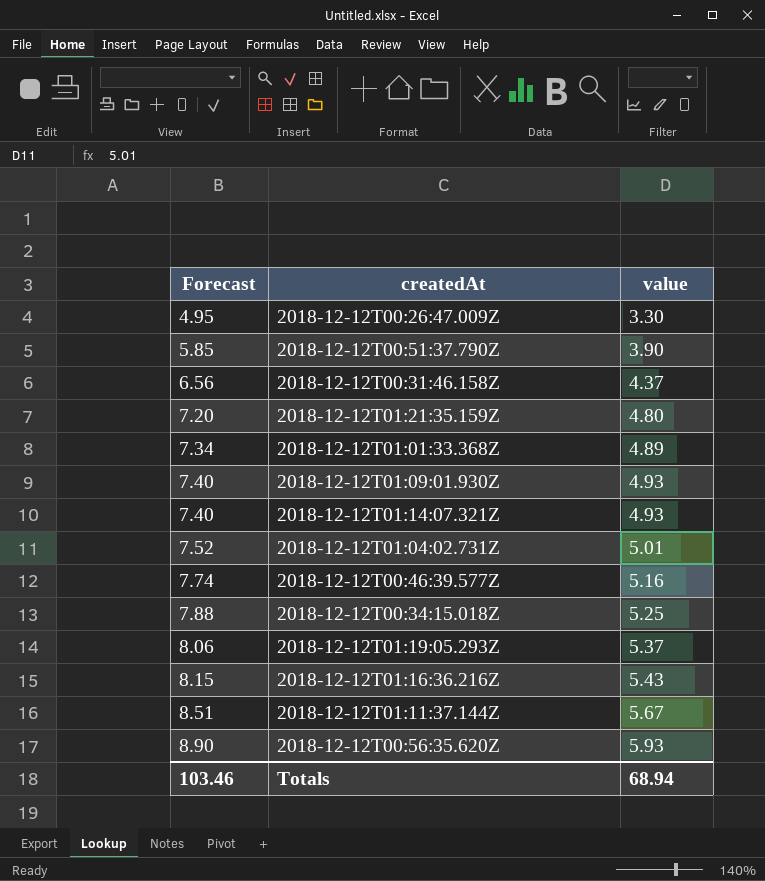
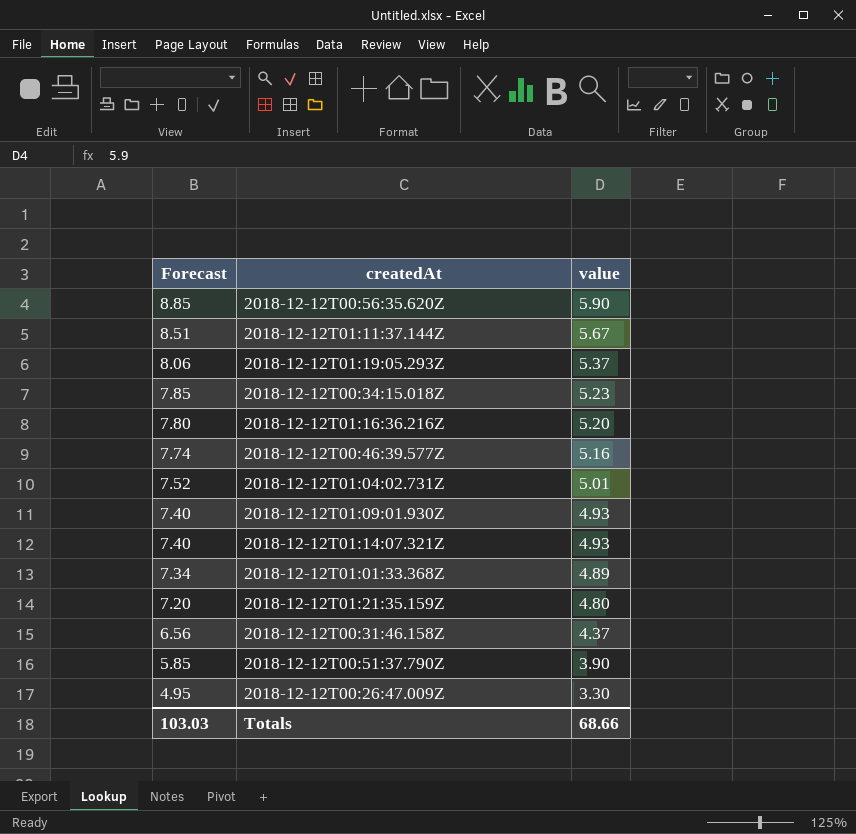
row order: Forecast ascending -> Forecast descending
2018-12-12T00:56:35.620Z | Forecast: 8.90 -> 8.85
2018-12-12T00:56:35.620Z | value: 5.93 -> 5.90
2018-12-12T00:34:15.018Z | Forecast: 7.88 -> 7.85
2018-12-12T00:34:15.018Z | value: 5.25 -> 5.23
2018-12-12T01:16:36.216Z | Forecast: 8.15 -> 7.80
2018-12-12T01:16:36.216Z | value: 5.43 -> 5.20
Totals | Forecast: 103.46 -> 103.03
Totals | value: 68.94 -> 68.66

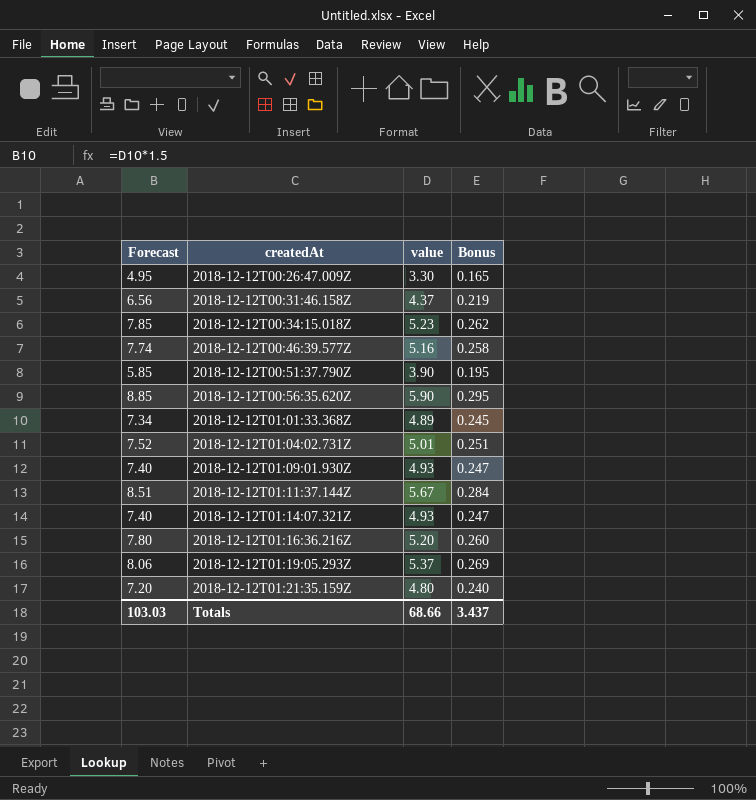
row order: Forecast descending -> createdAt ascending
column Bonus | formula: none -> [value] * 0.05

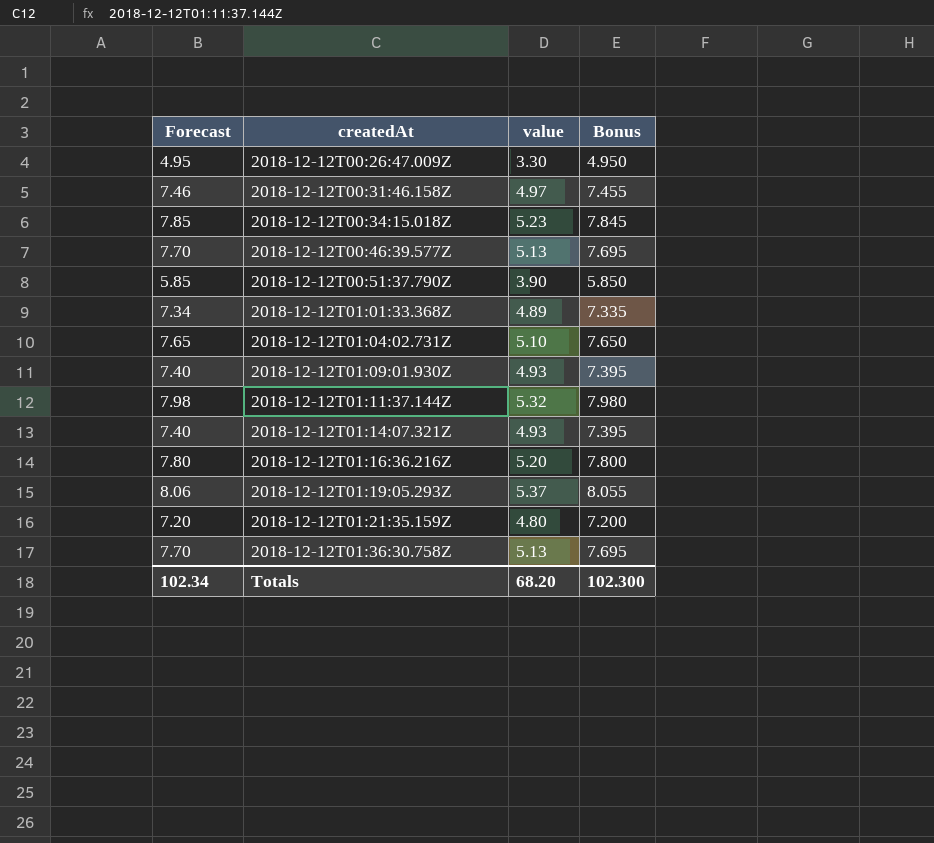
column Bonus | formula: [value] * 0.05 -> [value] * 1.5
row 2018-12-12T00:56:35.620Z: 8.85 | 5.90 | 0.295 -> none
2018-12-12T00:31:46.158Z | Forecast: 6.56 -> 7.46
2018-12-12T00:31:46.158Z | value: 4.37 -> 4.97
2018-12-12T00:46:39.577Z | Forecast: 7.74 -> 7.70
2018-12-12T00:46:39.577Z | value: 5.16 -> 5.13
2018-12-12T01:04:02.731Z | Forecast: 7.52 -> 7.65
2018-12-12T01:04:02.731Z | value: 5.01 -> 5.10
2018-12-12T01:11:37.144Z | Forecast: 8.51 -> 7.98
2018-12-12T01:11:37.144Z | value: 5.67 -> 5.32
row 2018-12-12T01:36:30.758Z: none -> 7.70 | 5.13 | 7.695
Totals | Forecast: 103.03 -> 102.34
Totals | value: 68.66 -> 68.20
Totals | Bonus: 3.437 -> 102.300

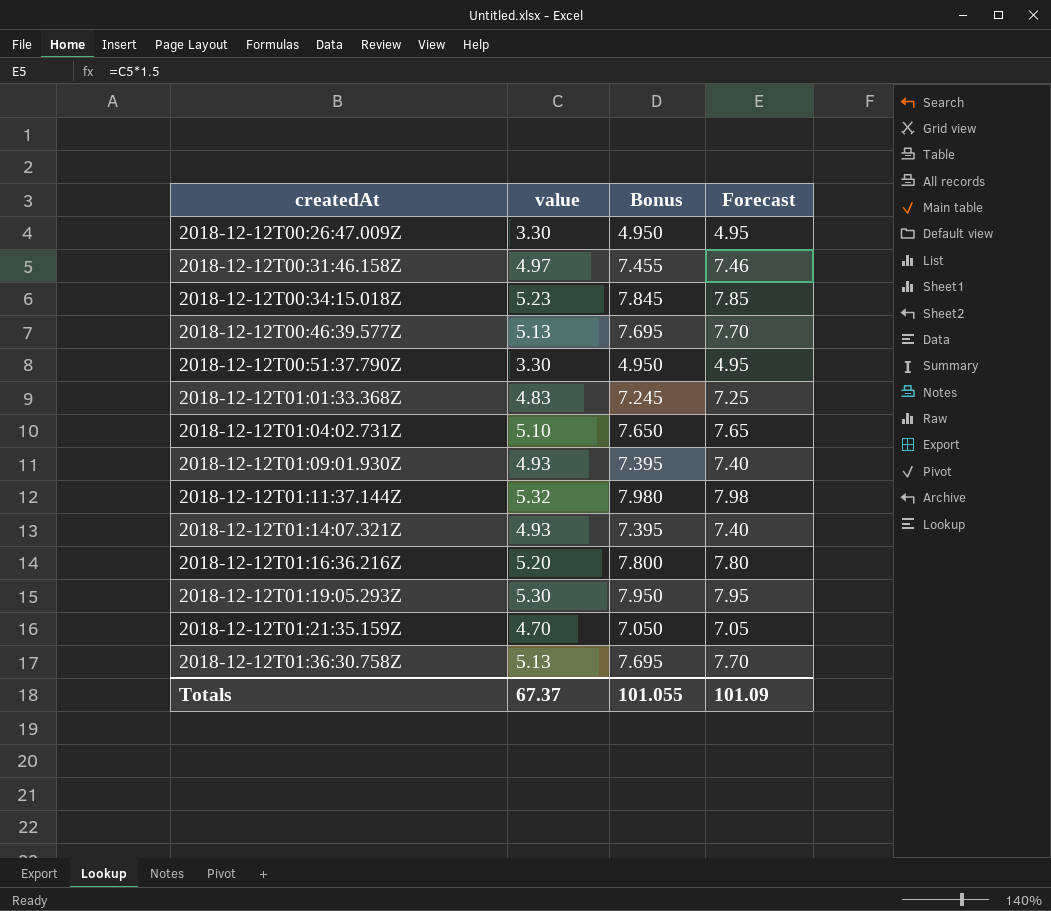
column Forecast | position: 1 -> 4
2018-12-12T00:51:37.790Z | value: 3.90 -> 3.30
2018-12-12T00:51:37.790Z | Bonus: 5.850 -> 4.950
2018-12-12T00:51:37.790Z | Forecast: 5.85 -> 4.95
2018-12-12T01:01:33.368Z | value: 4.89 -> 4.83
2018-12-12T01:01:33.368Z | Bonus: 7.335 -> 7.245
2018-12-12T01:01:33.368Z | Forecast: 7.34 -> 7.25
2018-12-12T01:19:05.293Z | value: 5.37 -> 5.30
2018-12-12T01:19:05.293Z | Bonus: 8.055 -> 7.950
2018-12-12T01:19:05.293Z | Forecast: 8.06 -> 7.95
2018-12-12T01:21:35.159Z | value: 4.80 -> 4.70
2018-12-12T01:21:35.159Z | Bonus: 7.200 -> 7.050
2018-12-12T01:21:35.159Z | Forecast: 7.20 -> 7.05
Totals | value: 68.20 -> 67.37
Totals | Bonus: 102.300 -> 101.055
Totals | Forecast: 102.34 -> 101.09

